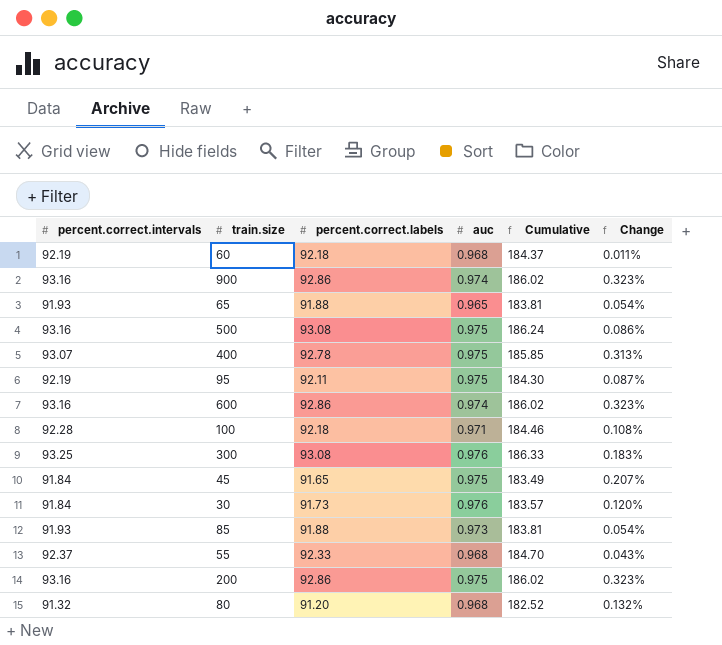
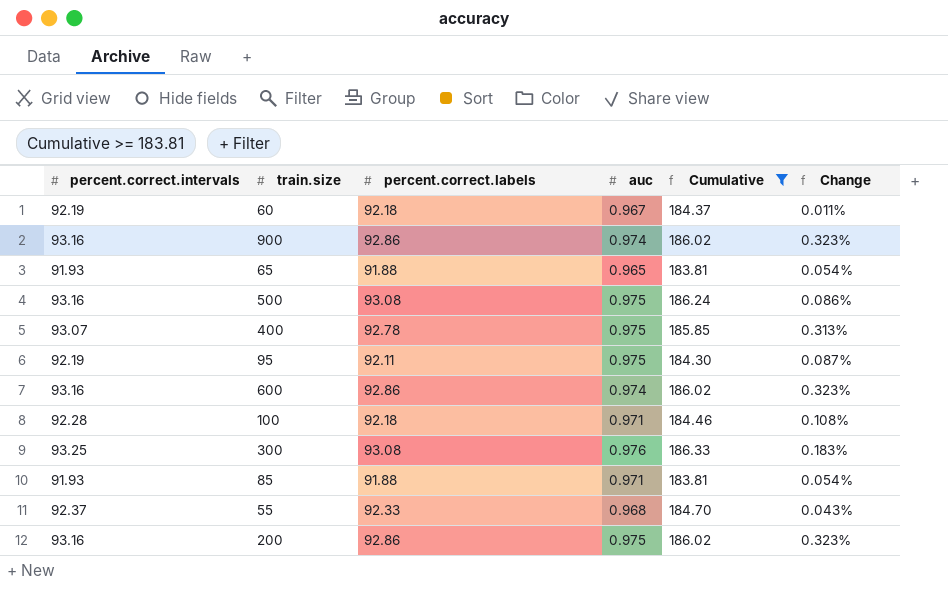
filter: none -> Cumulative >= 183.81
60 | auc: 0.968 -> 0.967
85 | auc: 0.973 -> 0.971

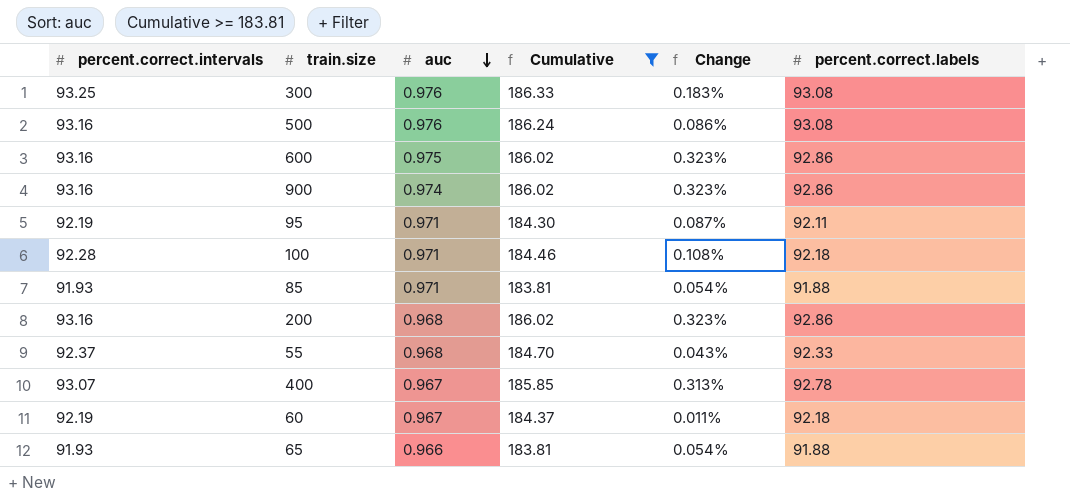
row order: none -> auc descending
column percent.correct.labels | position: 3 -> 6
500 | auc: 0.975 -> 0.976
600 | auc: 0.974 -> 0.975
95 | auc: 0.975 -> 0.971
200 | auc: 0.975 -> 0.968
400 | auc: 0.975 -> 0.967
65 | auc: 0.965 -> 0.966

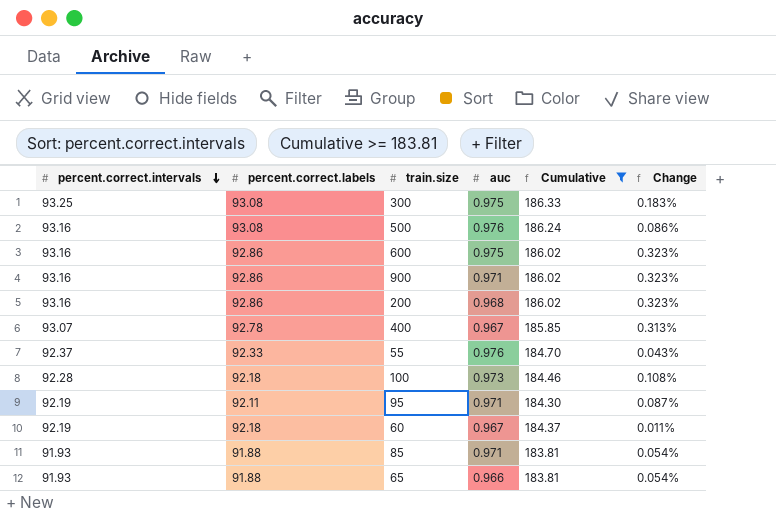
row order: auc descending -> percent.correct.intervals descending
column percent.correct.labels | position: 6 -> 2
300 | auc: 0.976 -> 0.975
900 | auc: 0.974 -> 0.971
55 | auc: 0.968 -> 0.976
100 | auc: 0.971 -> 0.973

